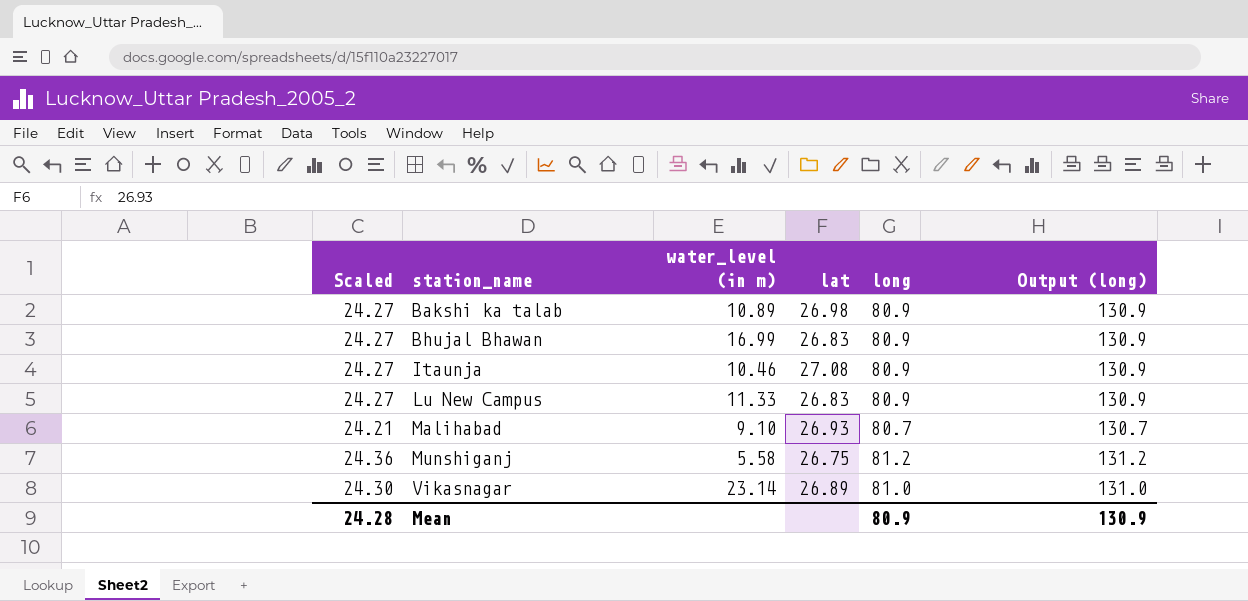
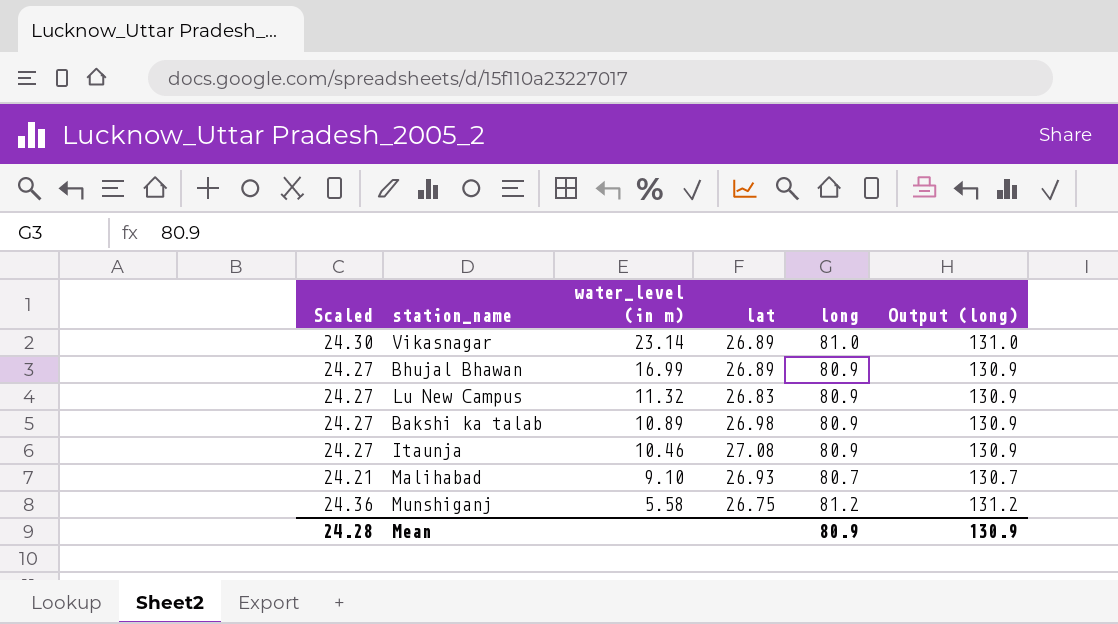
row order: station_name ascending -> water_level (in m) descending
Bhujal Bhawan | lat: 26.83 -> 26.89
Lu New Campus | water_level (in m): 11.33 -> 11.32

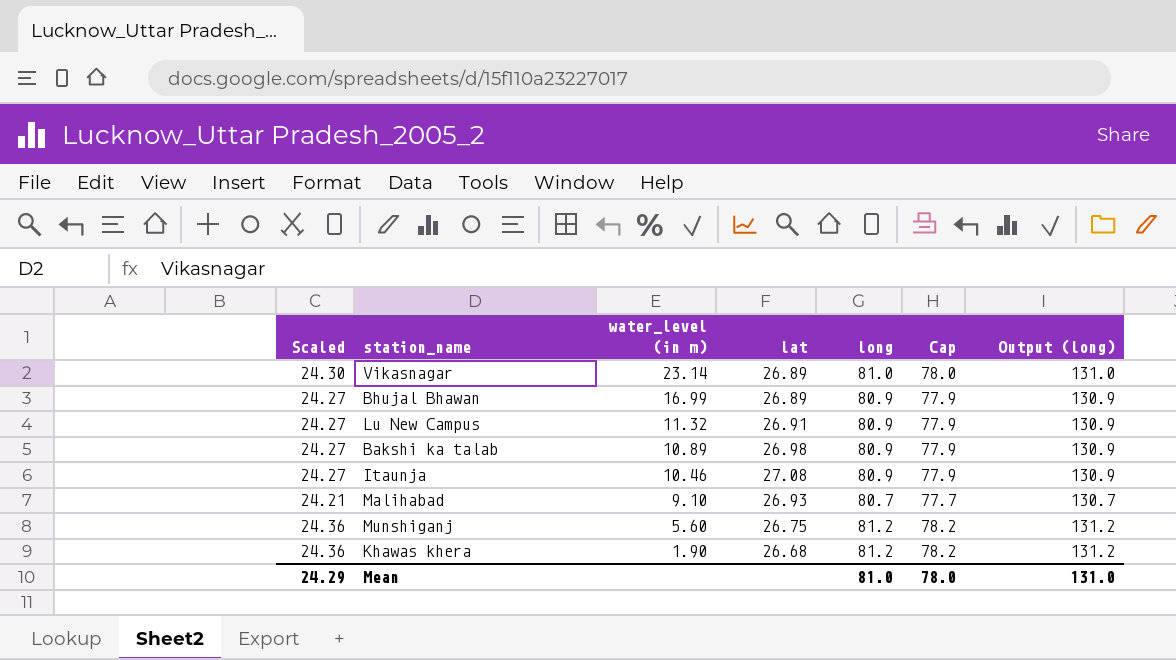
column Cap | formula: none -> [long] - 3
Lu New Campus | lat: 26.83 -> 26.91
Munshiganj | water_level (in m): 5.58 -> 5.60
row Khawas khera: none -> 24.36 | 1.90 | 26.68 | 81.2 | 78.2 | 131.2
Mean | Scaled: 24.28 -> 24.29
Mean | long: 80.9 -> 81.0
Mean | Output (long): 130.9 -> 131.0

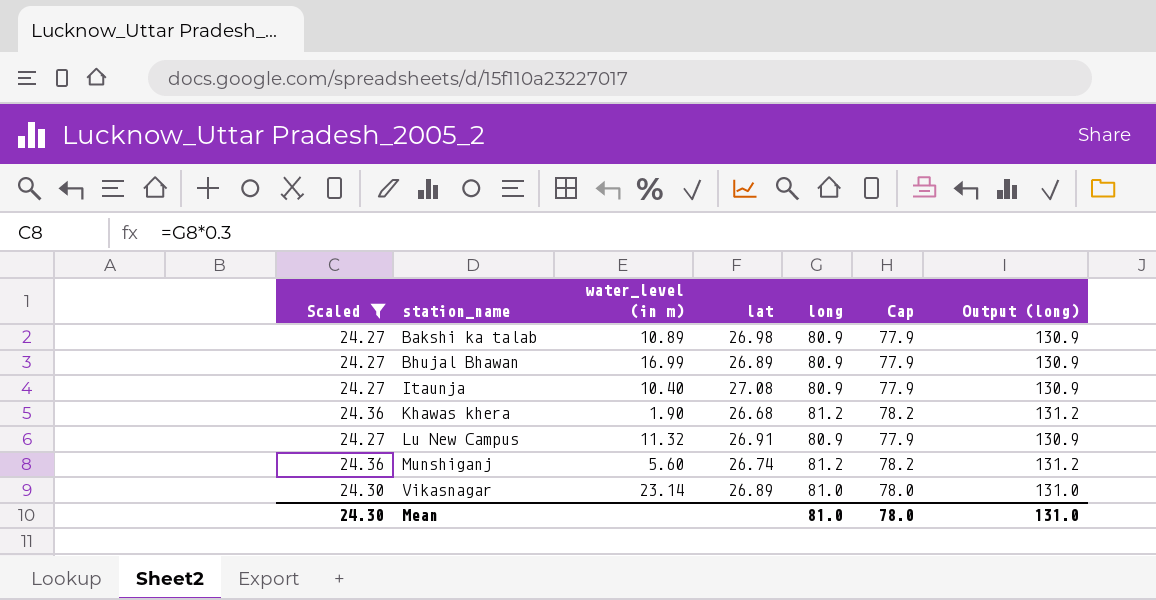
filter: none -> Scaled != 24.21
row order: water_level (in m) descending -> station_name ascending
Itaunja | water_level (in m): 10.46 -> 10.40
Munshiganj | lat: 26.75 -> 26.74
Mean | Scaled: 24.29 -> 24.30

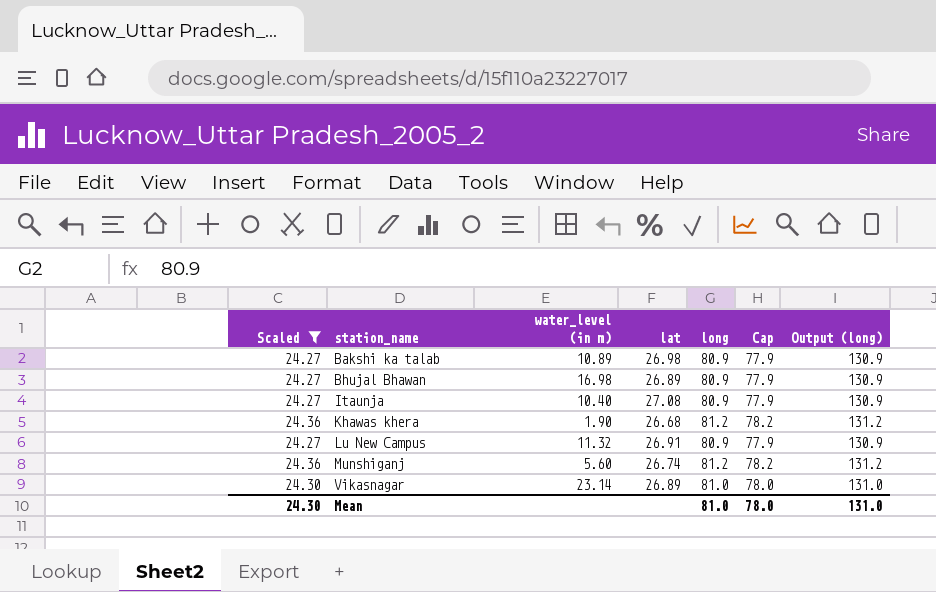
Bhujal Bhawan | water_level (in m): 16.99 -> 16.98

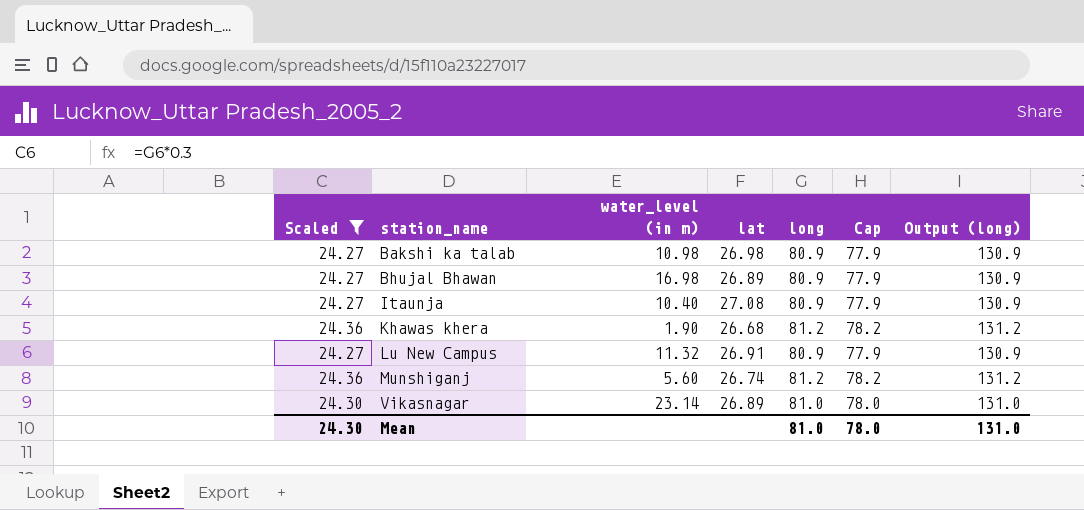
Bakshi ka talab | water_level (in m): 10.89 -> 10.98

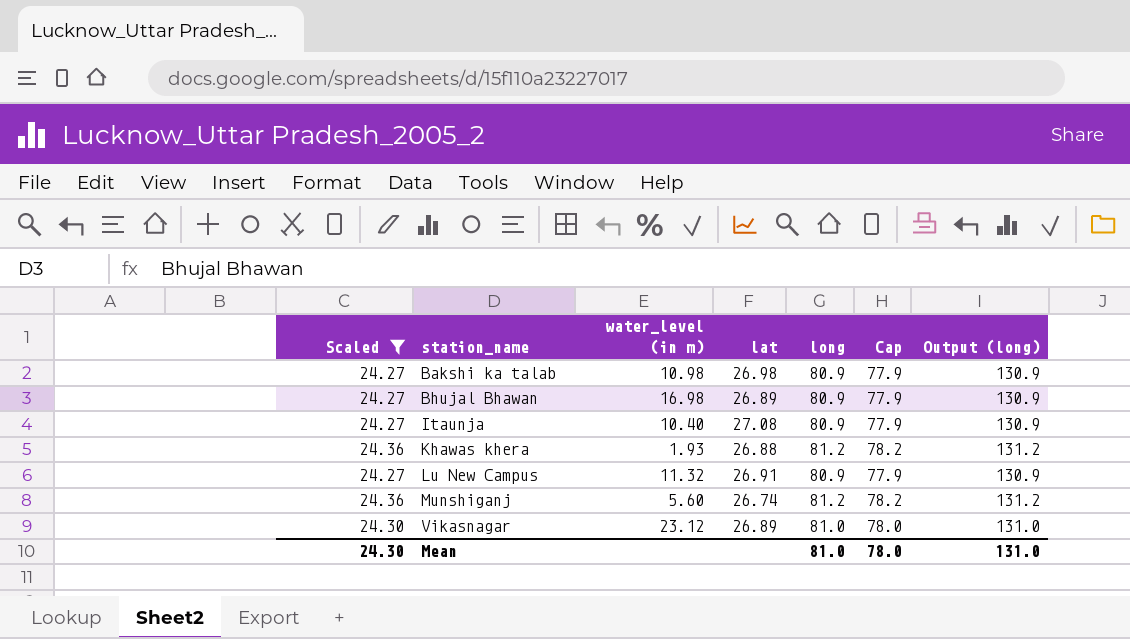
Khawas khera | water_level (in m): 1.90 -> 1.93
Khawas khera | lat: 26.68 -> 26.88
Vikasnagar | water_level (in m): 23.14 -> 23.12

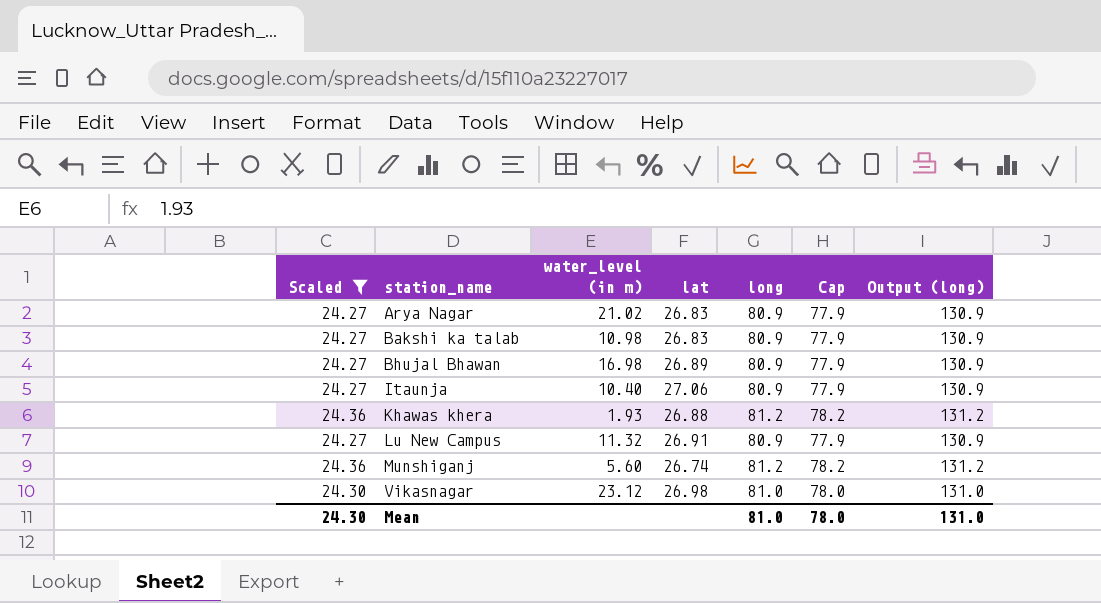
row Arya Nagar: none -> 24.27 | 21.02 | 26.83 | 80.9 | 77.9 | 130.9
Bakshi ka talab | lat: 26.98 -> 26.83
Itaunja | lat: 27.08 -> 27.06
Vikasnagar | lat: 26.89 -> 26.98

